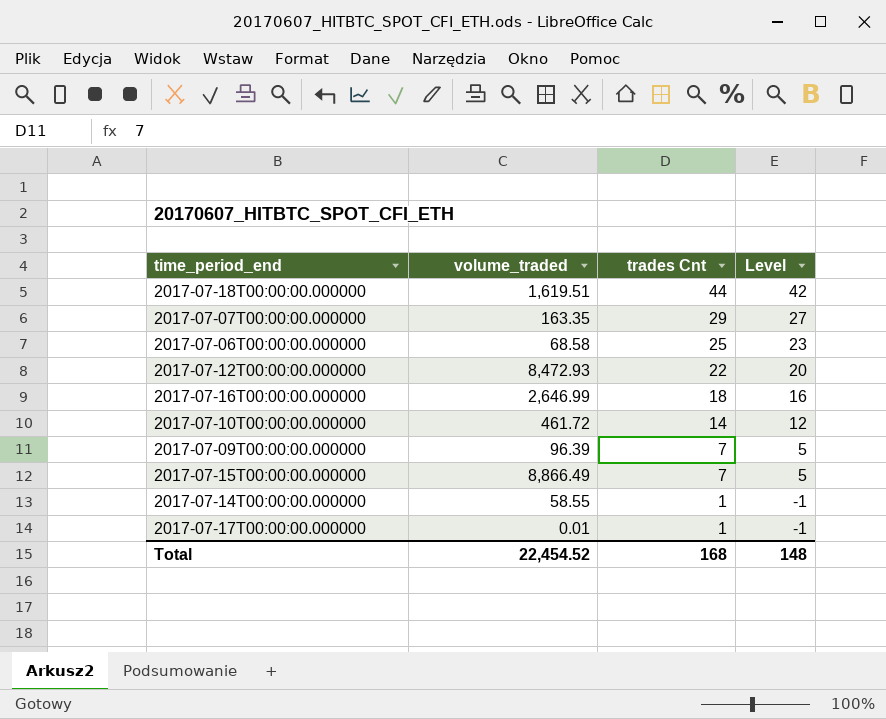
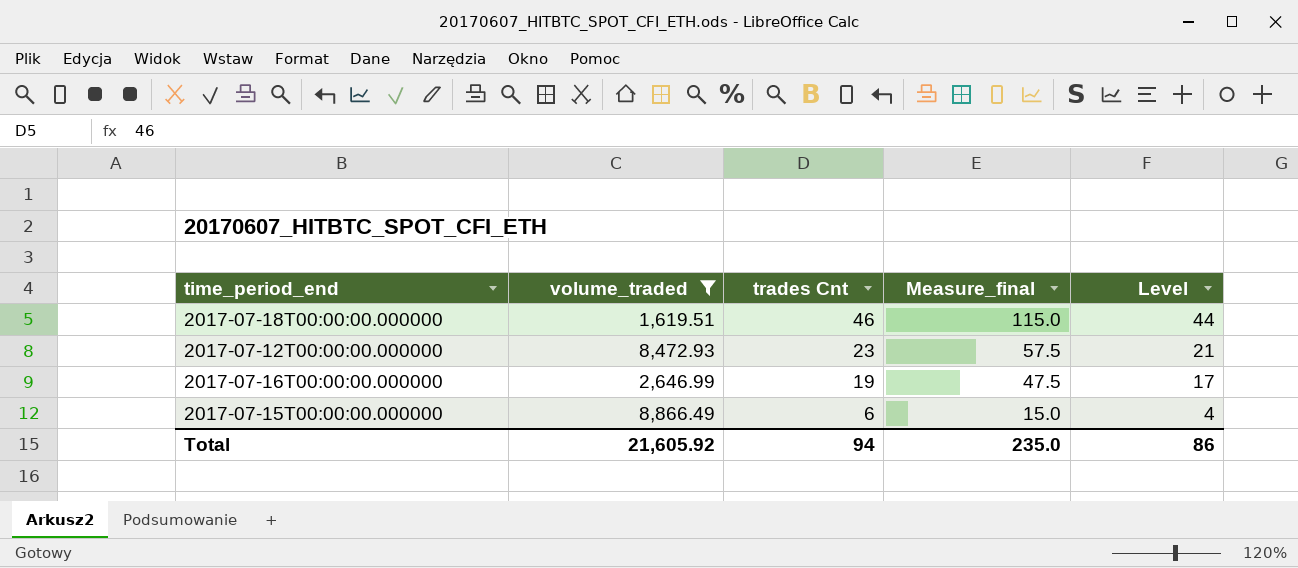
filter: none -> volume_traded >= 1,619.51
column Measure_final | formula: none -> [trades Cnt] * 2.5
2017-07-18T00:00:00.000000 | trades Cnt: 44 -> 46
2017-07-18T00:00:00.000000 | Level: 42 -> 44
2017-07-12T00:00:00.000000 | trades Cnt: 22 -> 23
2017-07-12T00:00:00.000000 | Level: 20 -> 21
2017-07-16T00:00:00.000000 | trades Cnt: 18 -> 19
2017-07-16T00:00:00.000000 | Level: 16 -> 17
2017-07-15T00:00:00.000000 | trades Cnt: 7 -> 6
2017-07-15T00:00:00.000000 | Level: 5 -> 4
Total | volume_traded: 22,454.52 -> 21,605.92
Total | trades Cnt: 168 -> 94
Total | Level: 148 -> 86

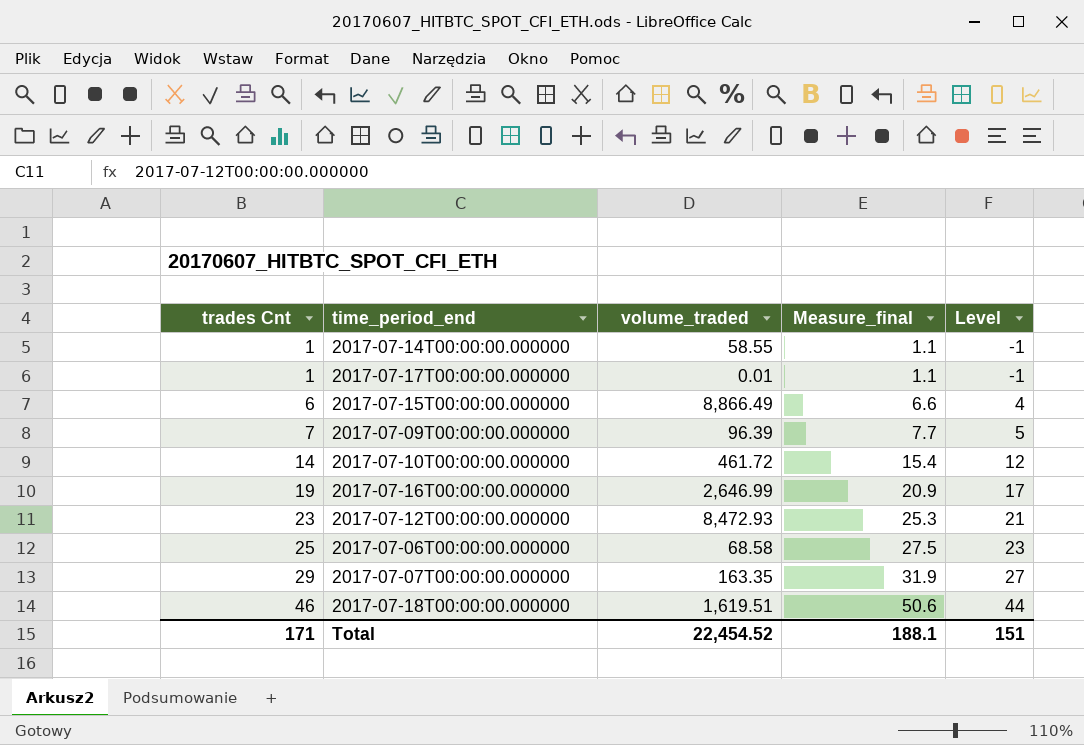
filter: volume_traded >= 1,619.51 -> none
row order: trades Cnt descending -> trades Cnt ascending
column trades Cnt | position: 3 -> 1
column Measure_final | formula: [trades Cnt] * 2.5 -> [trades Cnt] * 1.1
Total | trades Cnt: 94 -> 171
Total | volume_traded: 21,605.92 -> 22,454.52
Total | Measure_final: 235.0 -> 188.1
Total | Level: 86 -> 151

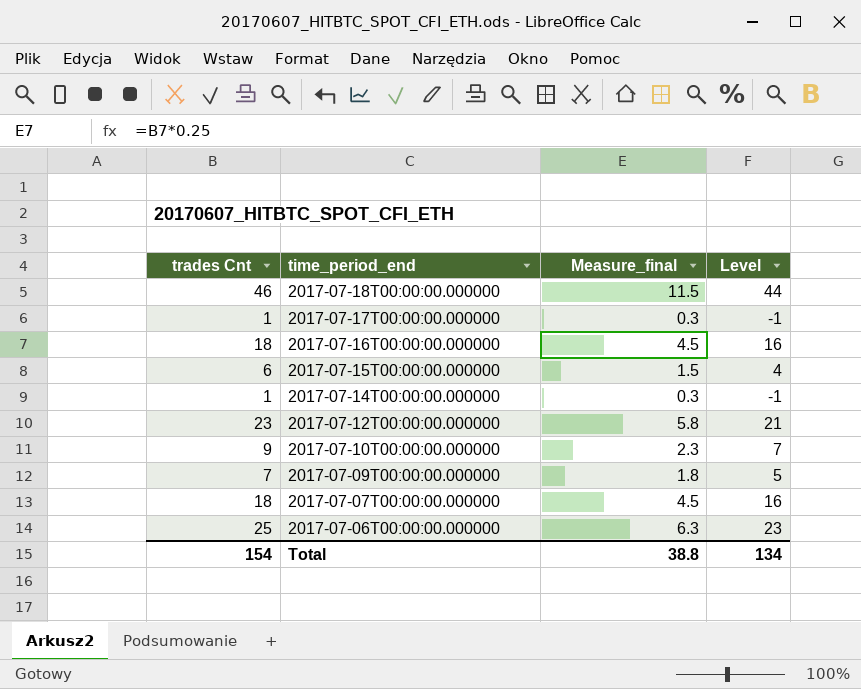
row order: trades Cnt ascending -> time_period_end descending
column volume_traded | position: 3 -> none
column Measure_final | formula: [trades Cnt] * 1.1 -> [trades Cnt] * 0.25
2017-07-16T00:00:00.000000 | trades Cnt: 19 -> 18
2017-07-16T00:00:00.000000 | Level: 17 -> 16
2017-07-10T00:00:00.000000 | trades Cnt: 14 -> 9
2017-07-10T00:00:00.000000 | Level: 12 -> 7
2017-07-07T00:00:00.000000 | trades Cnt: 29 -> 18
2017-07-07T00:00:00.000000 | Level: 27 -> 16
Total | trades Cnt: 171 -> 154
Total | Measure_final: 188.1 -> 38.8
Total | Level: 151 -> 134

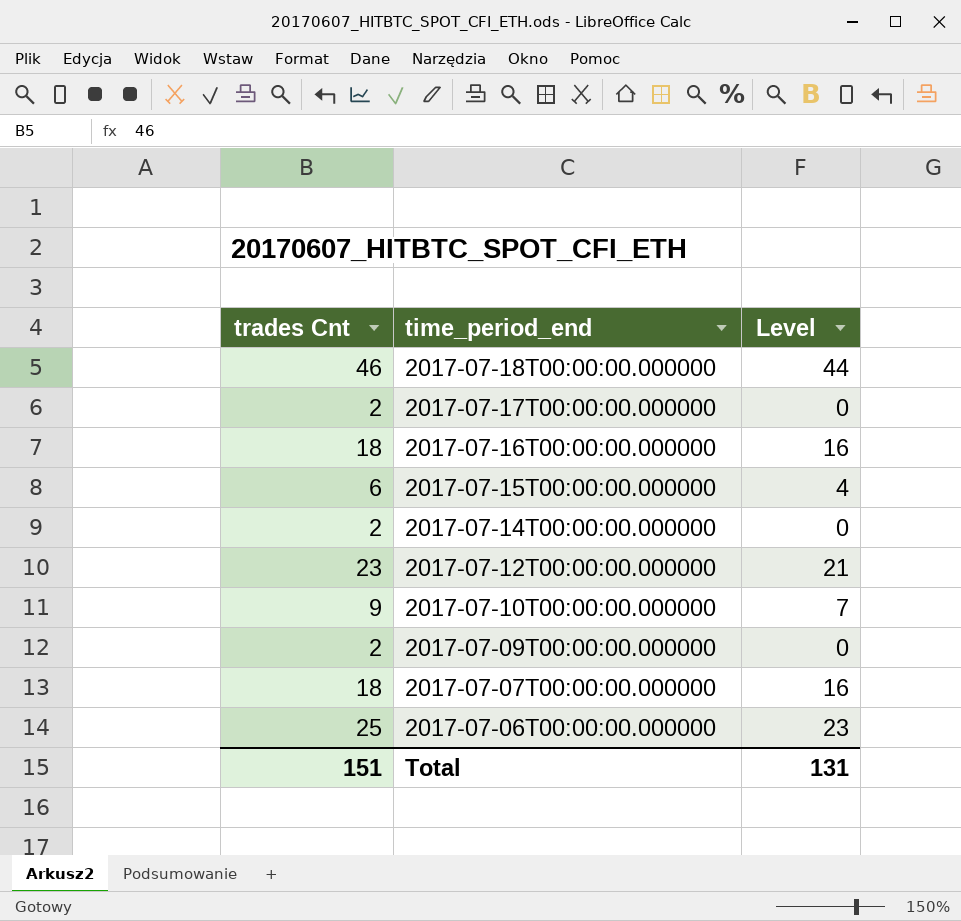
column Measure_final | formula: [trades Cnt] * 0.25 -> none
2017-07-17T00:00:00.000000 | trades Cnt: 1 -> 2
2017-07-17T00:00:00.000000 | Level: -1 -> 0
2017-07-14T00:00:00.000000 | trades Cnt: 1 -> 2
2017-07-14T00:00:00.000000 | Level: -1 -> 0
2017-07-09T00:00:00.000000 | trades Cnt: 7 -> 2
2017-07-09T00:00:00.000000 | Level: 5 -> 0
Total | trades Cnt: 154 -> 151
Total | Level: 134 -> 131

